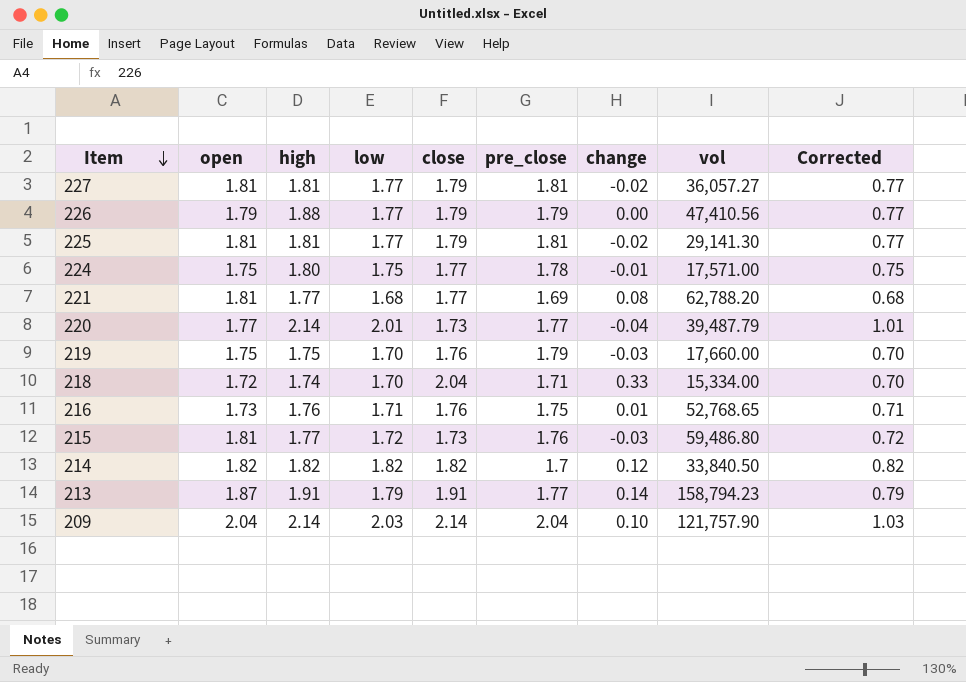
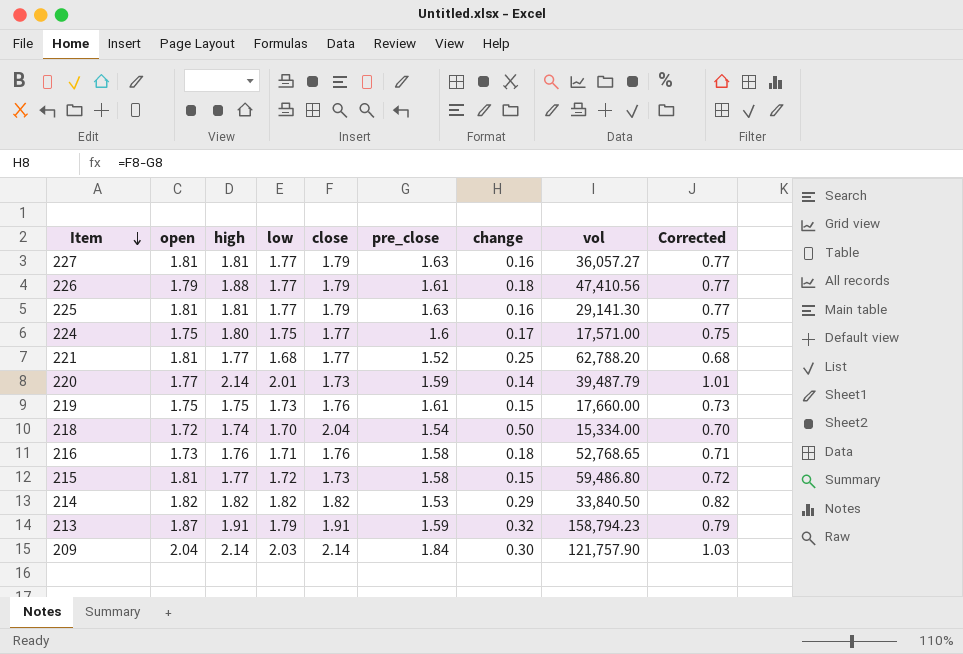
227 | pre_close: 1.81 -> 1.63
227 | change: -0.02 -> 0.16
226 | pre_close: 1.79 -> 1.61
226 | change: 0.00 -> 0.18
225 | pre_close: 1.81 -> 1.63
225 | change: -0.02 -> 0.16
224 | pre_close: 1.78 -> 1.6
224 | change: -0.01 -> 0.17
221 | pre_close: 1.69 -> 1.52
221 | change: 0.08 -> 0.25
220 | pre_close: 1.77 -> 1.59
220 | change: -0.04 -> 0.14
219 | low: 1.70 -> 1.73
219 | pre_close: 1.79 -> 1.61
219 | change: -0.03 -> 0.15
219 | Corrected: 0.70 -> 0.73
218 | pre_close: 1.71 -> 1.54
218 | change: 0.33 -> 0.50
216 | pre_close: 1.75 -> 1.58
216 | change: 0.01 -> 0.18
215 | pre_close: 1.76 -> 1.58
215 | change: -0.03 -> 0.15
214 | pre_close: 1.7 -> 1.53
214 | change: 0.12 -> 0.29
213 | pre_close: 1.77 -> 1.59
213 | change: 0.14 -> 0.32
209 | pre_close: 2.04 -> 1.84
209 | change: 0.10 -> 0.30

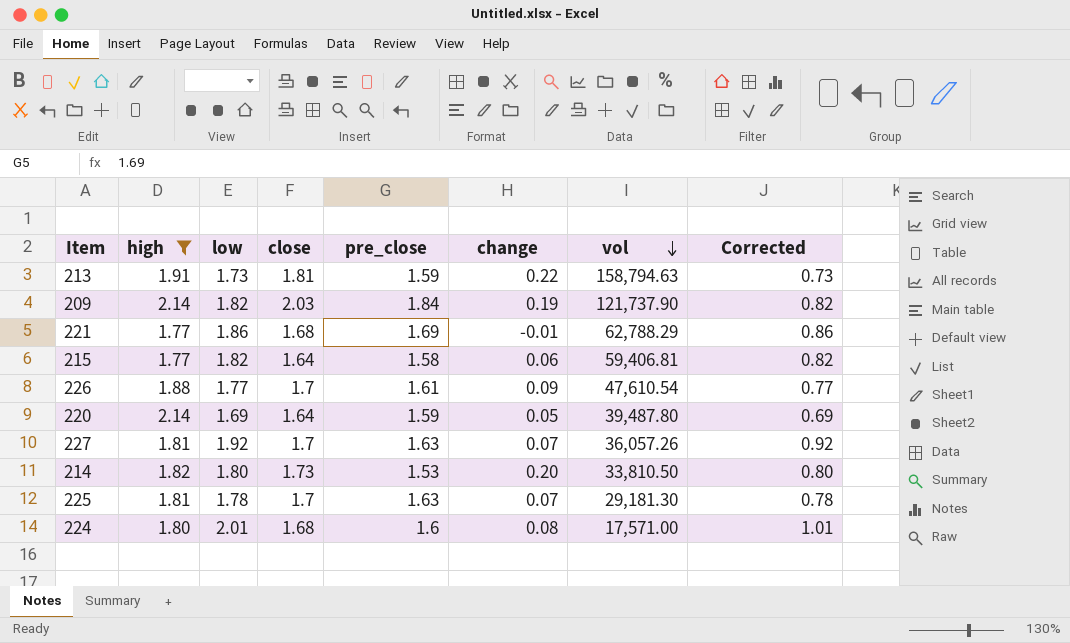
filter: none -> high >= 1.77
row order: Item descending -> vol descending
column open | position: 2 -> none
213 | low: 1.79 -> 1.73
213 | close: 1.91 -> 1.81
213 | change: 0.32 -> 0.22
213 | vol: 158,794.23 -> 158,794.63
213 | Corrected: 0.79 -> 0.73
209 | low: 2.03 -> 1.82
209 | close: 2.14 -> 2.03
209 | change: 0.30 -> 0.19
209 | vol: 121,757.90 -> 121,737.90
209 | Corrected: 1.03 -> 0.82
221 | low: 1.68 -> 1.86
221 | close: 1.77 -> 1.68
221 | pre_close: 1.52 -> 1.69
221 | change: 0.25 -> -0.01
221 | vol: 62,788.20 -> 62,788.29
221 | Corrected: 0.68 -> 0.86
215 | low: 1.72 -> 1.82
215 | close: 1.73 -> 1.64
215 | change: 0.15 -> 0.06
215 | vol: 59,486.80 -> 59,406.81
215 | Corrected: 0.72 -> 0.82
226 | close: 1.79 -> 1.7
226 | change: 0.18 -> 0.09
226 | vol: 47,410.56 -> 47,610.54
220 | low: 2.01 -> 1.69
220 | close: 1.73 -> 1.64
220 | change: 0.14 -> 0.05
220 | vol: 39,487.79 -> 39,487.80
220 | Corrected: 1.01 -> 0.69
227 | low: 1.77 -> 1.92
227 | close: 1.79 -> 1.7
227 | change: 0.16 -> 0.07
227 | vol: 36,057.27 -> 36,057.26
227 | Corrected: 0.77 -> 0.92
214 | low: 1.82 -> 1.80
214 | close: 1.82 -> 1.73
214 | change: 0.29 -> 0.20
214 | vol: 33,840.50 -> 33,810.50
214 | Corrected: 0.82 -> 0.80
225 | low: 1.77 -> 1.78
225 | close: 1.79 -> 1.7
225 | change: 0.16 -> 0.07
225 | vol: 29,141.30 -> 29,181.30
225 | Corrected: 0.77 -> 0.78
224 | low: 1.75 -> 2.01
224 | close: 1.77 -> 1.68
224 | change: 0.17 -> 0.08
224 | Corrected: 0.75 -> 1.01

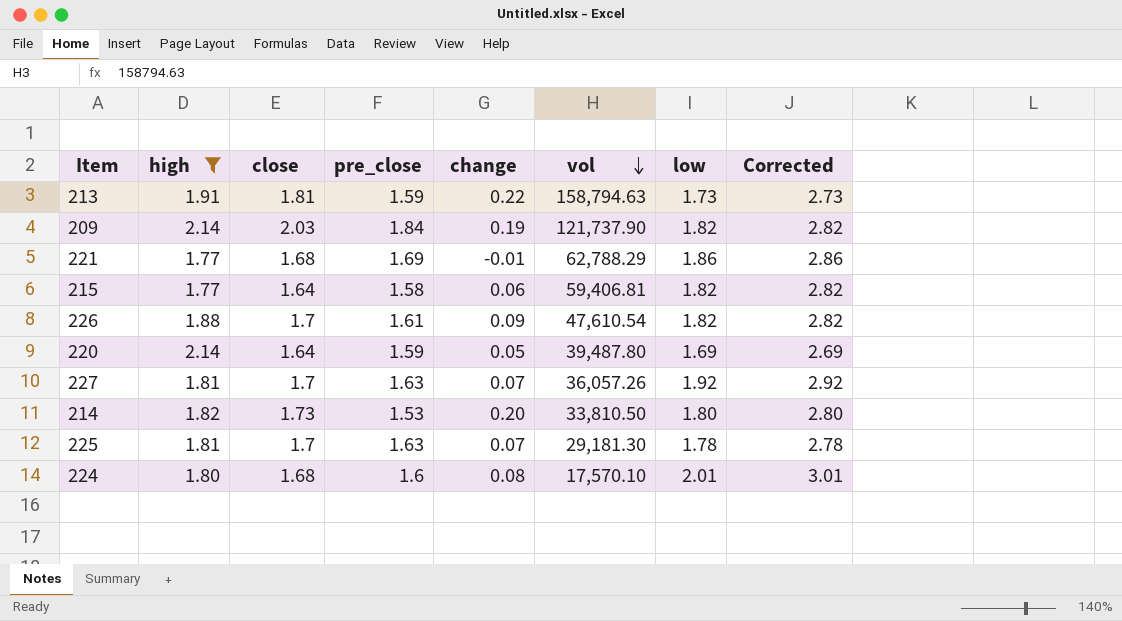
column low | position: 3 -> 7
column Corrected | formula: [low] - 1 -> [low] + 1
226 | low: 1.77 -> 1.82
224 | vol: 17,571.00 -> 17,570.10

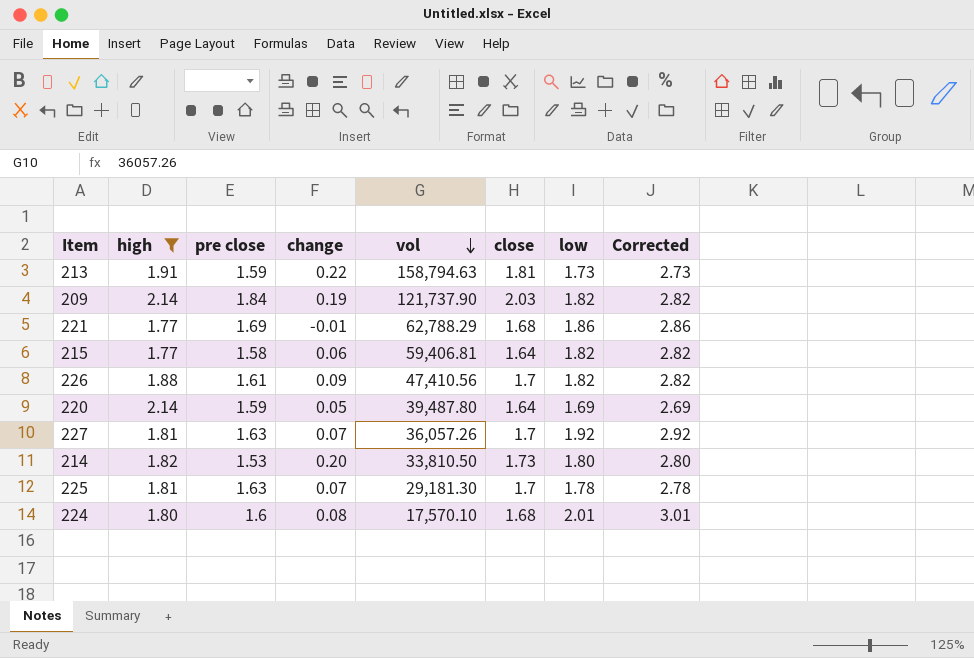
column name: pre_close -> pre close
column close | position: 3 -> 6
226 | vol: 47,610.54 -> 47,410.56

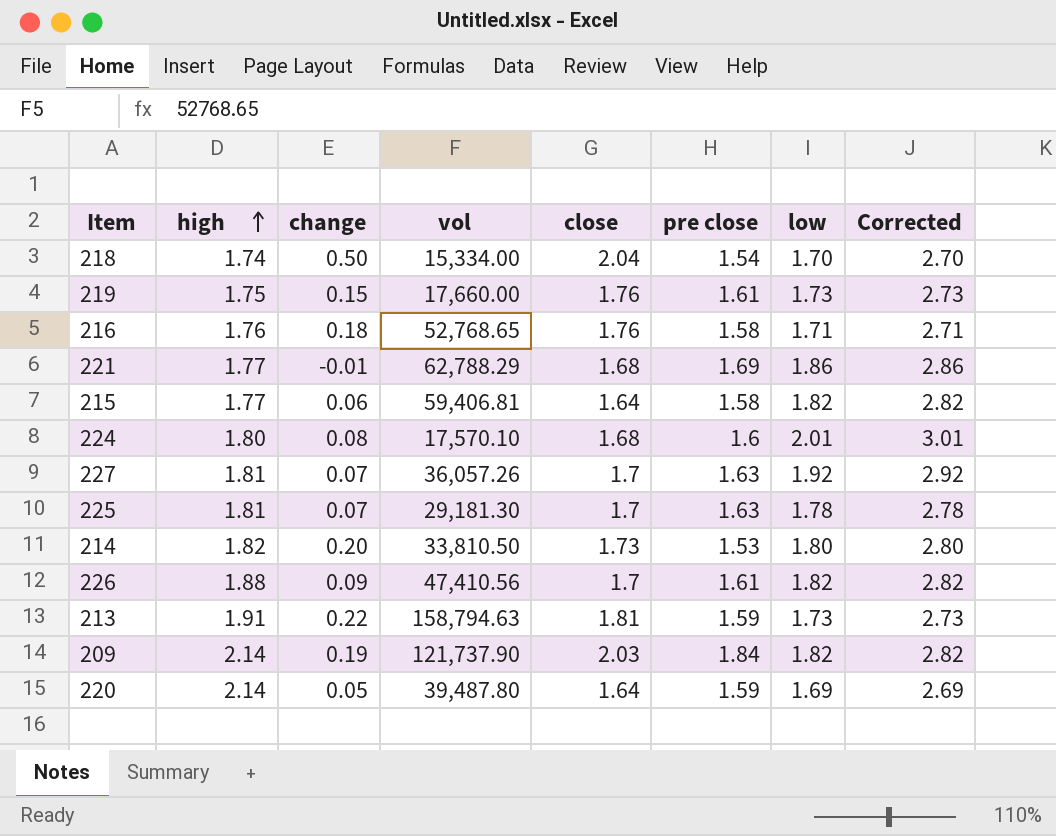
filter: high >= 1.77 -> none
row order: vol descending -> high ascending
column pre close | position: 3 -> 6

